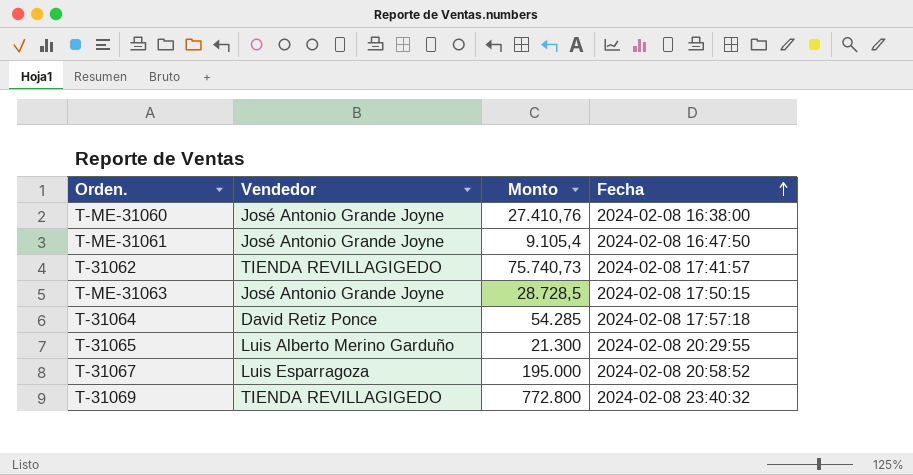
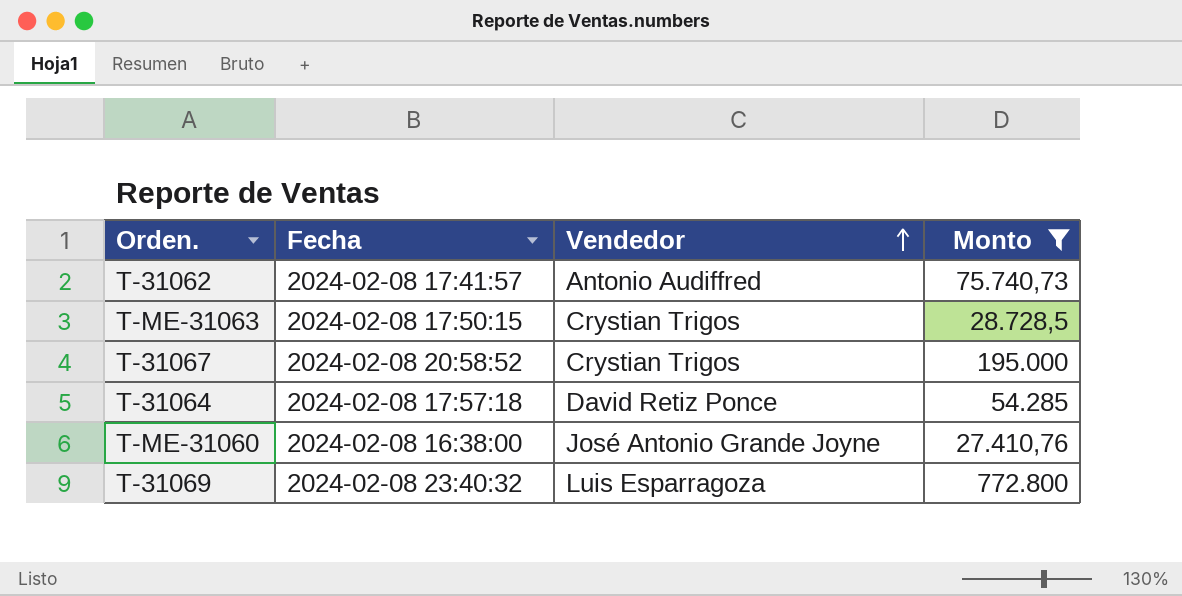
filter: none -> Monto >= 27.410,76
row order: Fecha ascending -> Vendedor ascending
column Fecha | position: 4 -> 2
T-31062 | Vendedor: TIENDA REVILLAGIGEDO -> Antonio Audiffred
T-ME-31063 | Vendedor: José Antonio Grande Joyne -> Crystian Trigos
T-31067 | Vendedor: Luis Esparragoza -> Crystian Trigos
T-31069 | Vendedor: TIENDA REVILLAGIGEDO -> Luis Esparragoza

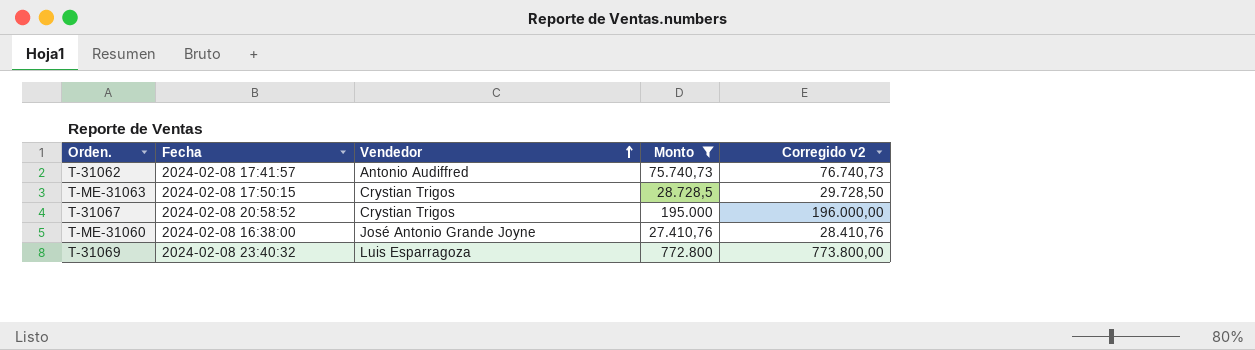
column Corregido v2 | formula: none -> [Monto] + 1000
row T-31064: 2024-02-08 17:57:18 | David Retiz Ponce | 54.285 -> none

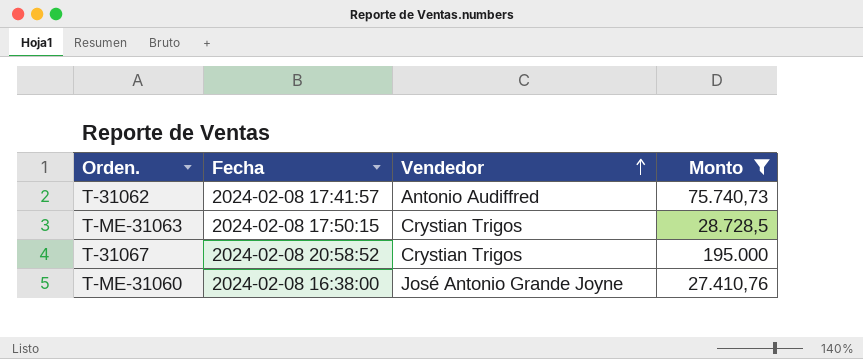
column Corregido v2 | formula: [Monto] + 1000 -> none
row T-31069: 2024-02-08 23:40:32 | Luis Esparragoza | 772.800 | 773.800,00 -> none

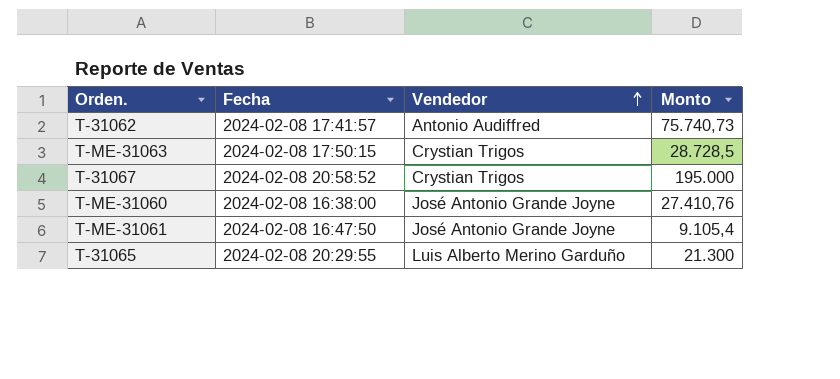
filter: Monto >= 27.410,76 -> none

